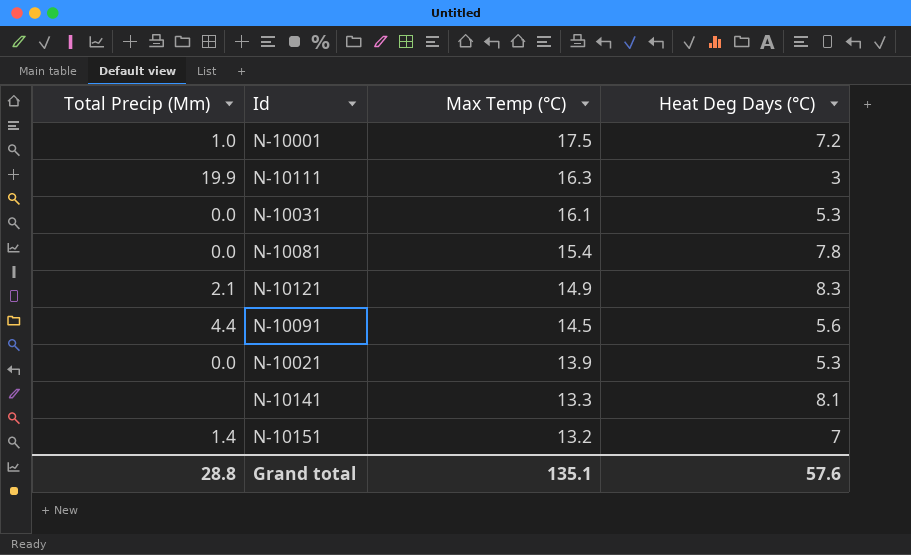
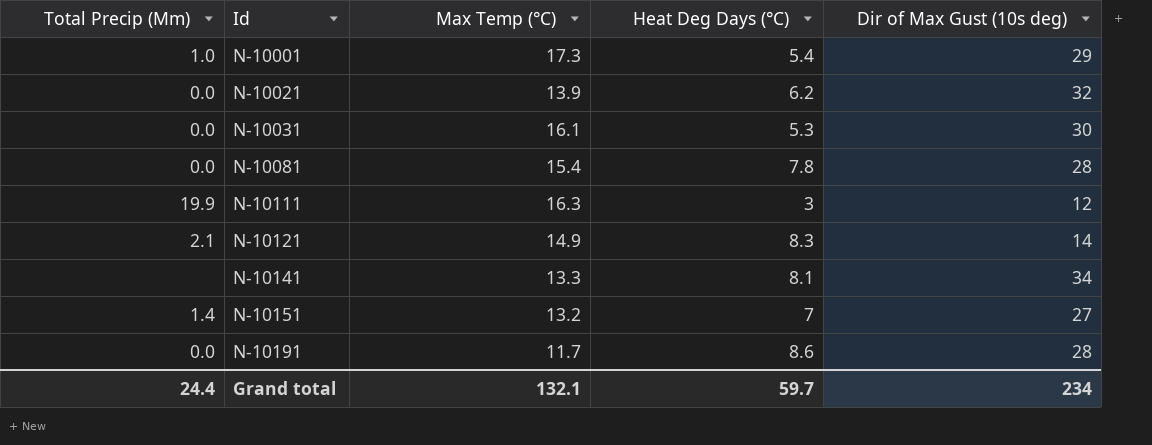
row order: Max Temp (°C) descending -> Id ascending
column Dir of Max Gust (10s deg) | position: none -> 5
row N-10091: 4.4 | 14.5 | 5.6 -> none
N-10001 | Max Temp (°C): 17.5 -> 17.3
N-10001 | Heat Deg Days (°C): 7.2 -> 5.4
N-10021 | Heat Deg Days (°C): 5.3 -> 6.2
row N-10191: none -> 0.0 | 11.7 | 8.6 | 28
Grand total | Total Precip (Mm): 28.8 -> 24.4
Grand total | Max Temp (°C): 135.1 -> 132.1
Grand total | Heat Deg Days (°C): 57.6 -> 59.7

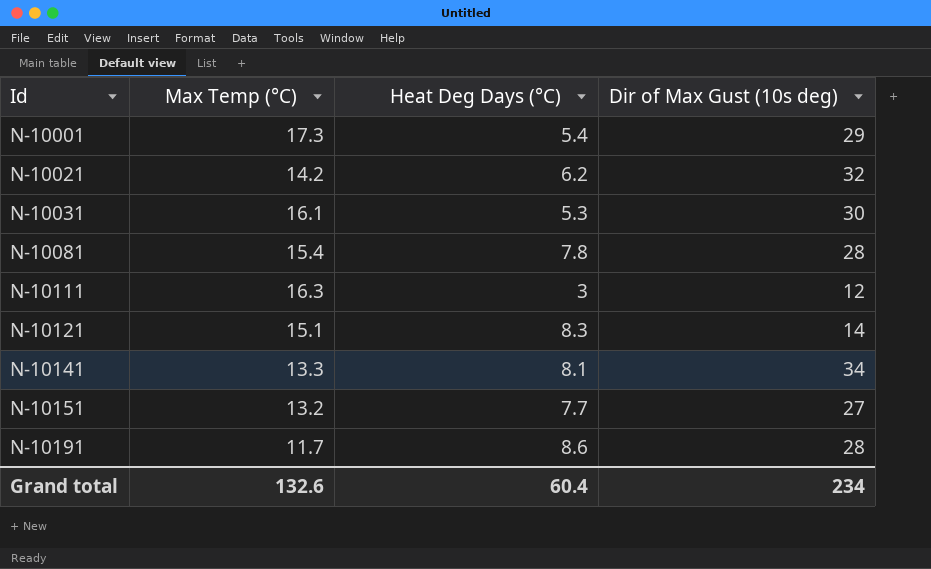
column Total Precip (Mm) | position: 1 -> none
N-10021 | Max Temp (°C): 13.9 -> 14.2
N-10121 | Max Temp (°C): 14.9 -> 15.1
N-10151 | Heat Deg Days (°C): 7 -> 7.7
Grand total | Max Temp (°C): 132.1 -> 132.6
Grand total | Heat Deg Days (°C): 59.7 -> 60.4

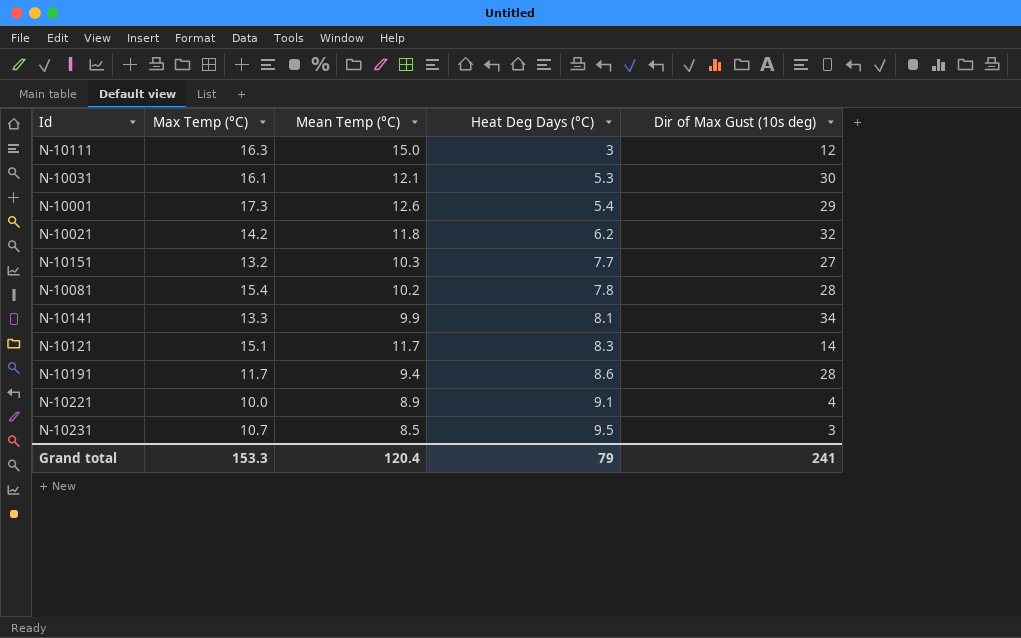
row order: Id ascending -> Heat Deg Days (°C) ascending
column Mean Temp (°C) | position: none -> 3
row N-10221: none -> 10.0 | 8.9 | 9.1 | 4
row N-10231: none -> 10.7 | 8.5 | 9.5 | 3
Grand total | Max Temp (°C): 132.6 -> 153.3
Grand total | Heat Deg Days (°C): 60.4 -> 79
Grand total | Dir of Max Gust (10s deg): 234 -> 241

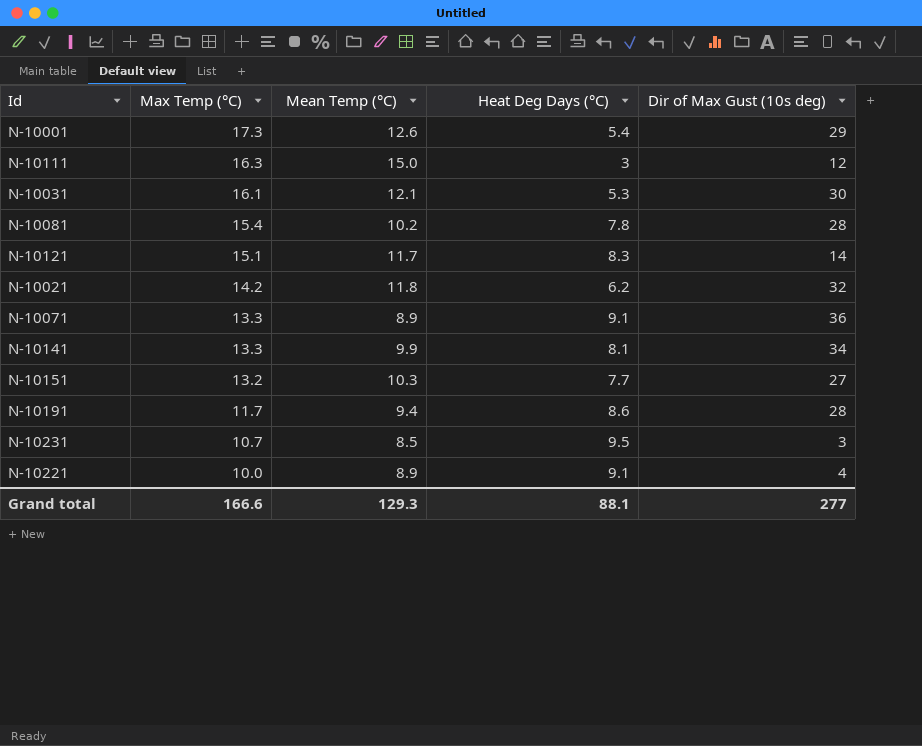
row order: Heat Deg Days (°C) ascending -> Max Temp (°C) descending
row N-10071: none -> 13.3 | 8.9 | 9.1 | 36
Grand total | Max Temp (°C): 153.3 -> 166.6
Grand total | Mean Temp (°C): 120.4 -> 129.3
Grand total | Heat Deg Days (°C): 79 -> 88.1
Grand total | Dir of Max Gust (10s deg): 241 -> 277

